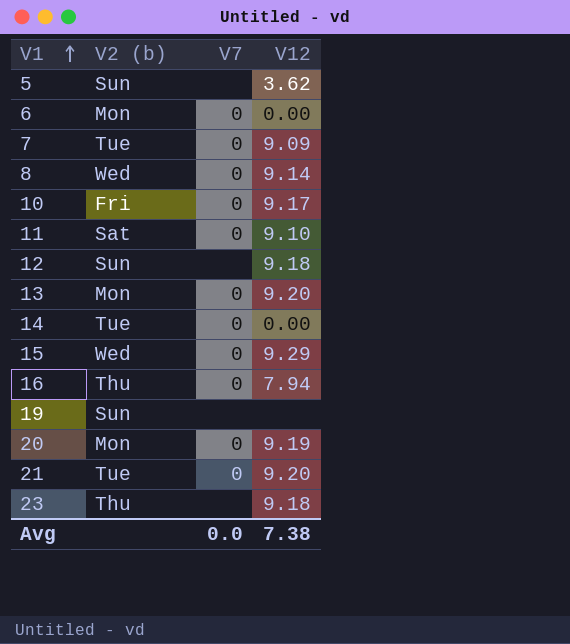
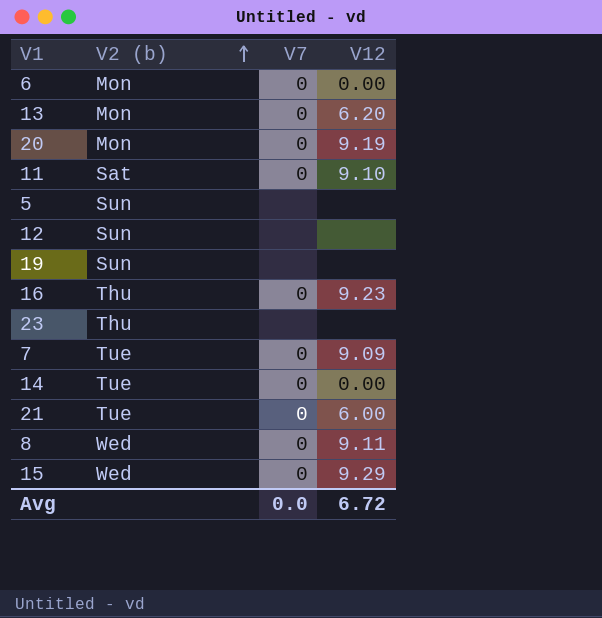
row order: V1 ascending -> V2 (b) ascending
row 10: Fri | 0 | 9.17 -> none
13 | V12: 9.20 -> 6.20
5 | V12: 3.62 -> none
12 | V12: 9.18 -> none
16 | V12: 7.94 -> 9.23
23 | V12: 9.18 -> none
21 | V12: 9.20 -> 6.00
8 | V12: 9.14 -> 9.11
Avg | V12: 7.38 -> 6.72

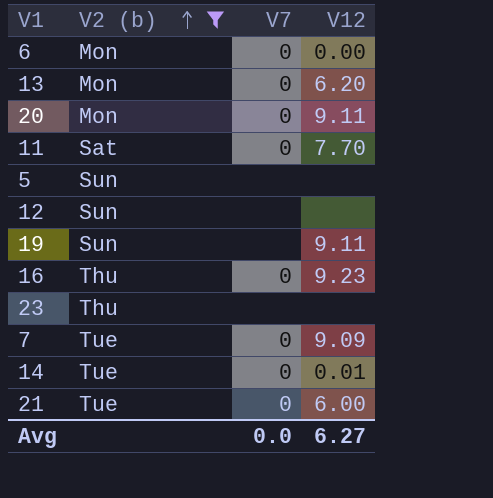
filter: none -> V2 (b) != Wed
20 | V12: 9.19 -> 9.11
11 | V12: 9.10 -> 7.70
19 | V12: none -> 9.11
14 | V12: 0.00 -> 0.01
Avg | V12: 6.72 -> 6.27

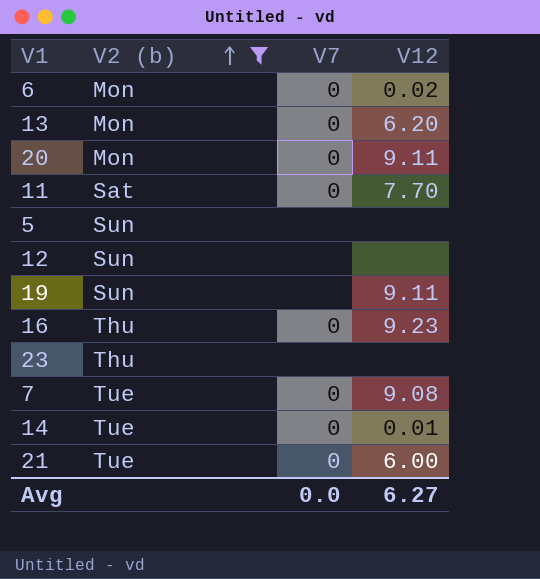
6 | V12: 0.00 -> 0.02
7 | V12: 9.09 -> 9.08

